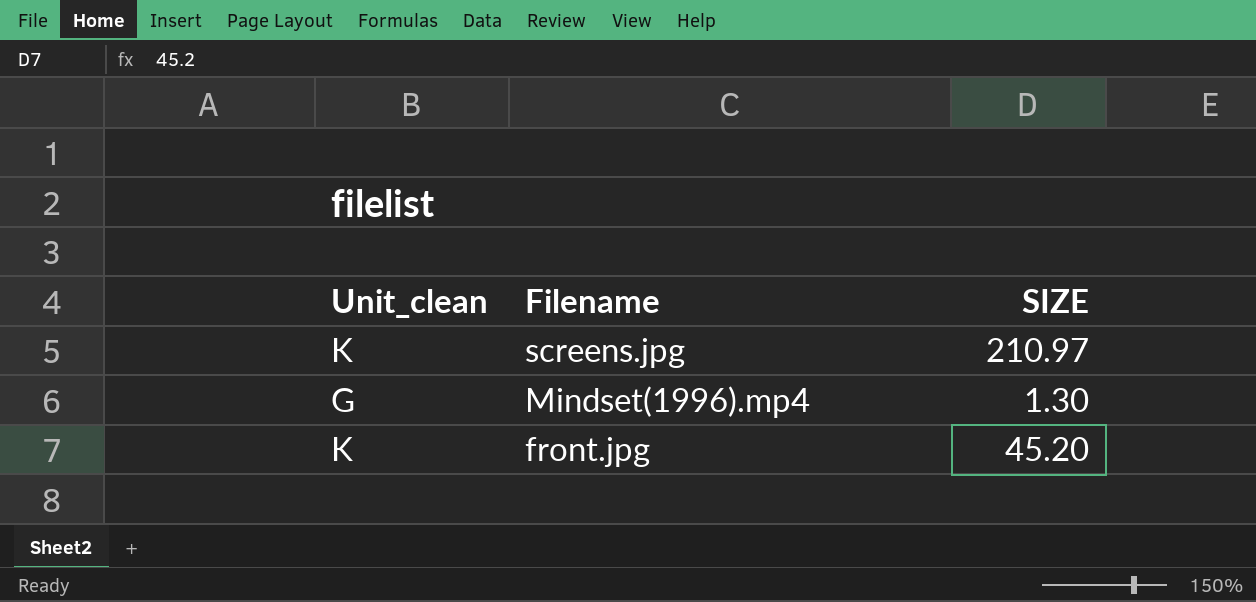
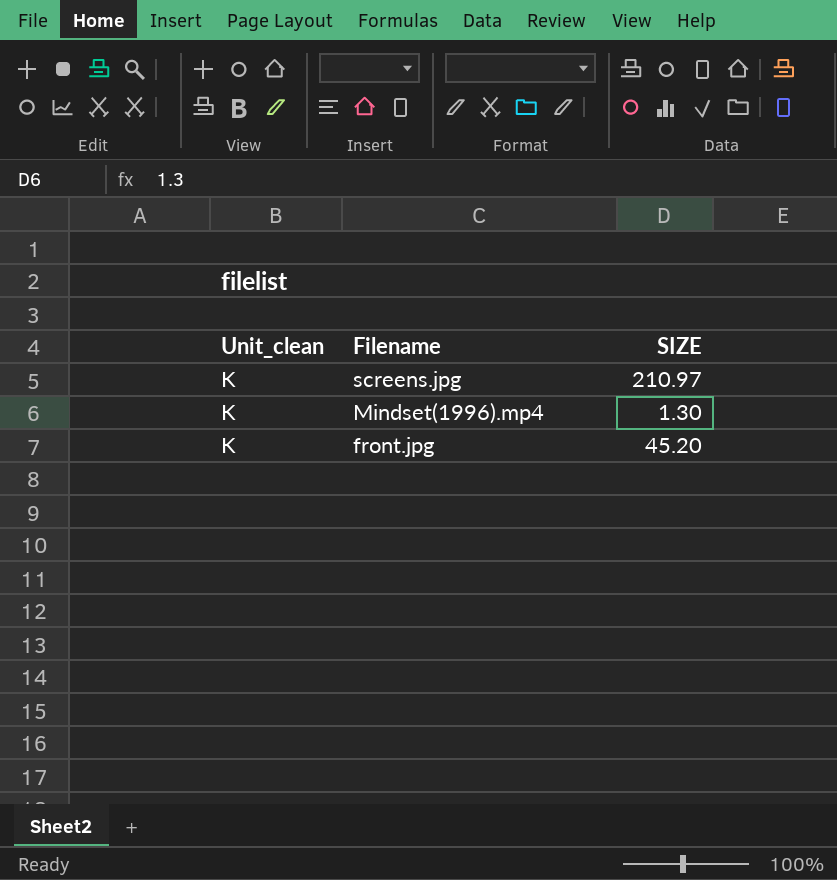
Mindset(1996).mp4 | Unit_clean: G -> K

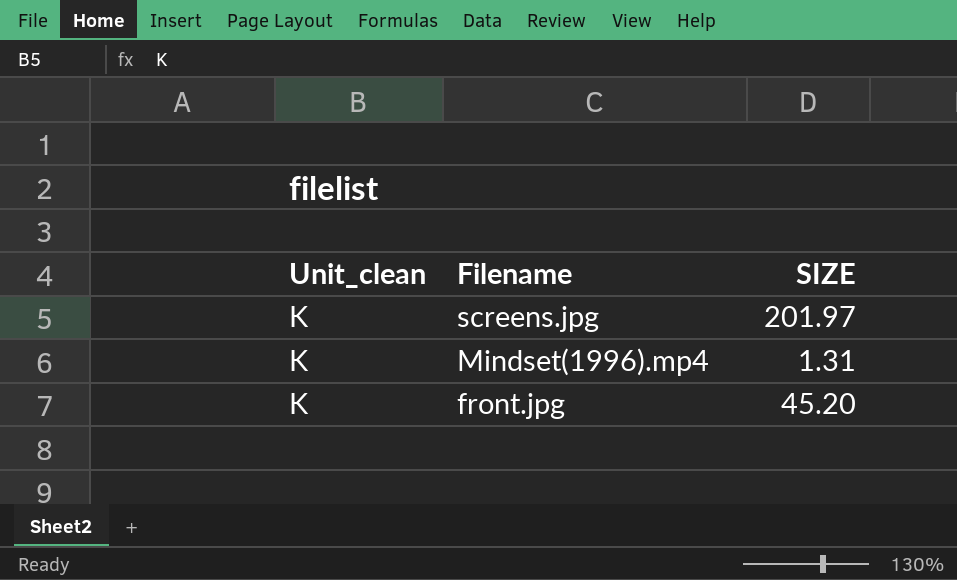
screens.jpg | SIZE: 210.97 -> 201.97
Mindset(1996).mp4 | SIZE: 1.30 -> 1.31

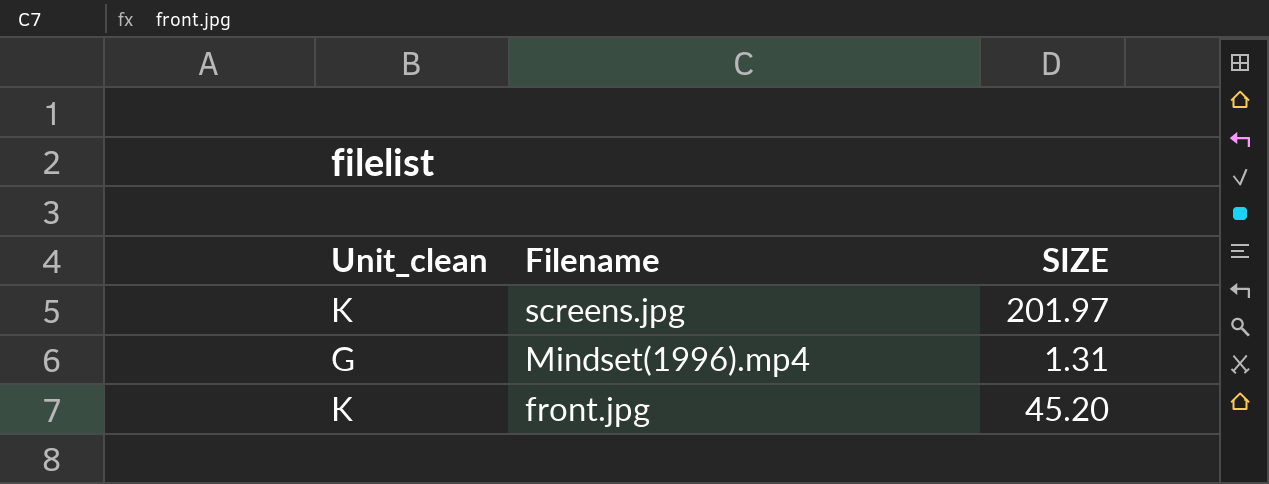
Mindset(1996).mp4 | Unit_clean: K -> G

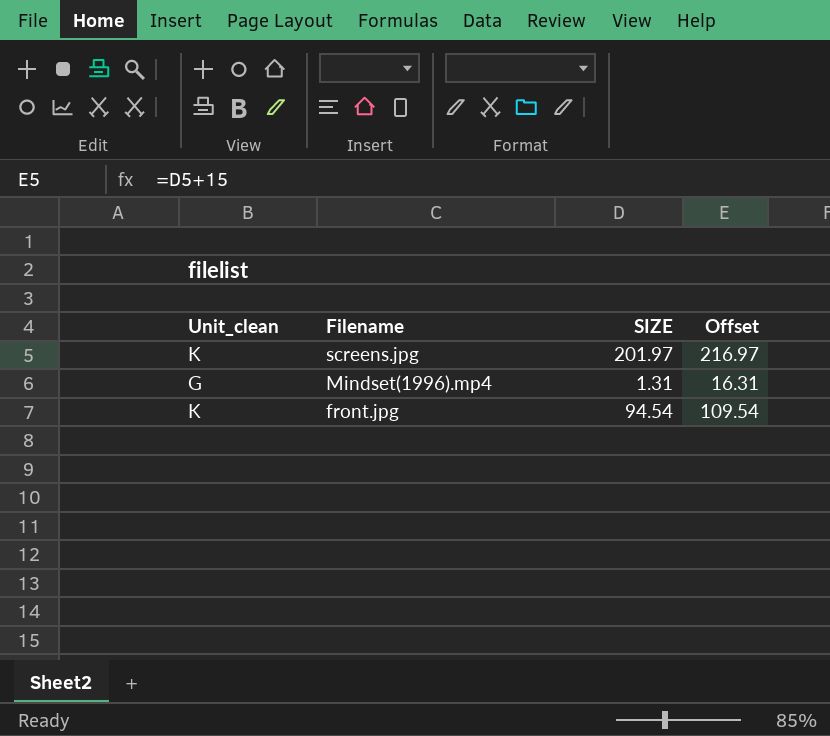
column Offset | formula: none -> [SIZE] + 15
front.jpg | SIZE: 45.20 -> 94.54

